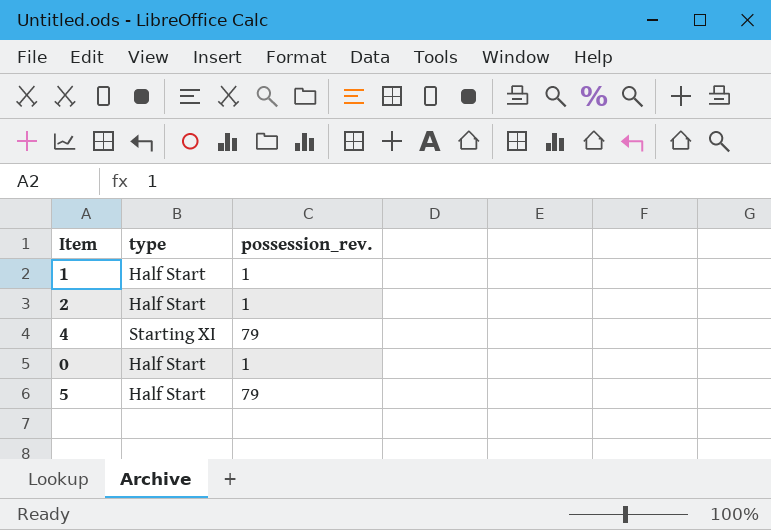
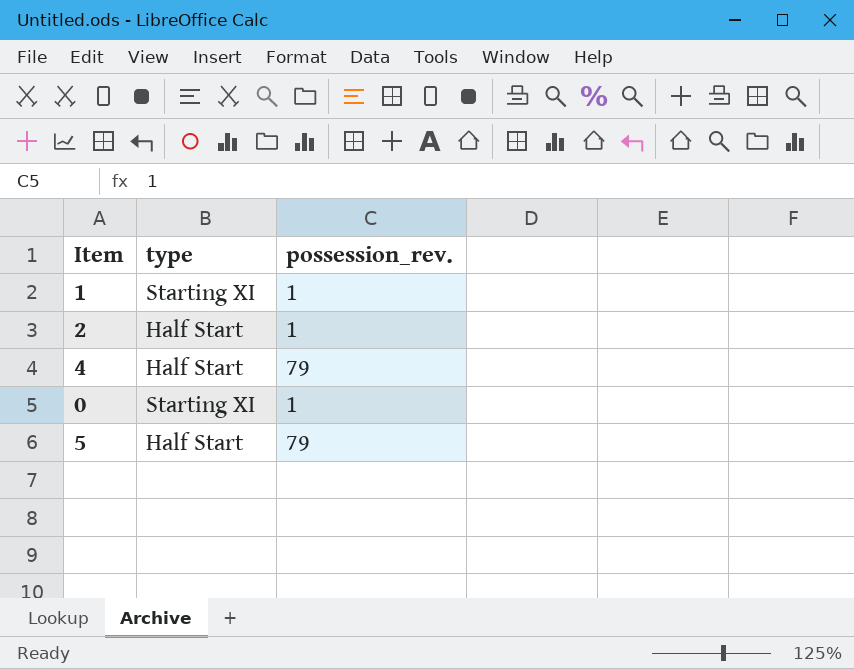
1 | type: Half Start -> Starting XI
4 | type: Starting XI -> Half Start
0 | type: Half Start -> Starting XI

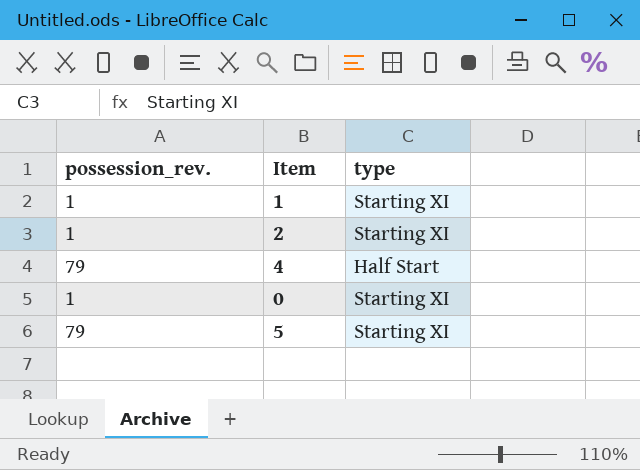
column possession_rev. | position: 3 -> 1
2 | type: Half Start -> Starting XI
5 | type: Half Start -> Starting XI

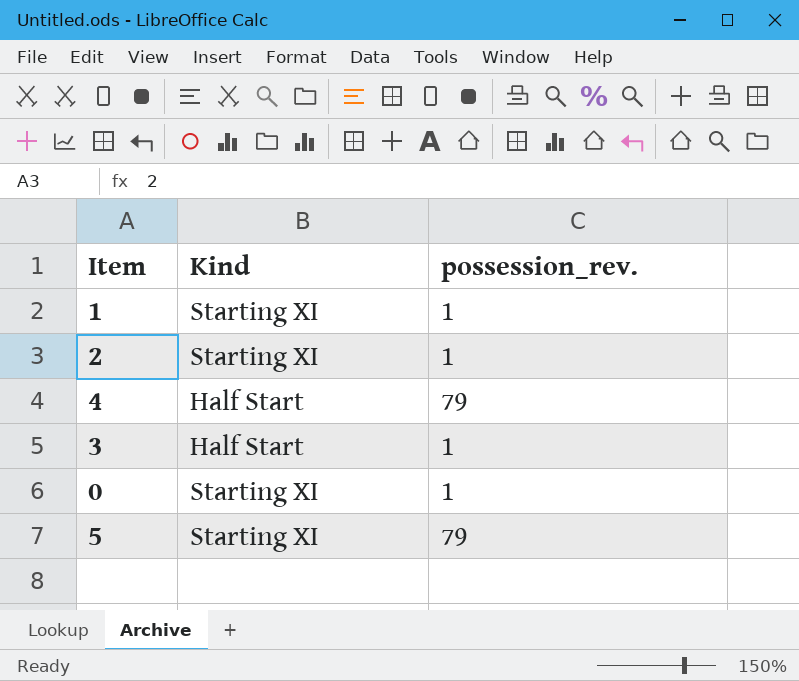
column name: type -> Kind
column possession_rev. | position: 1 -> 3
row 3: none -> Half Start | 1

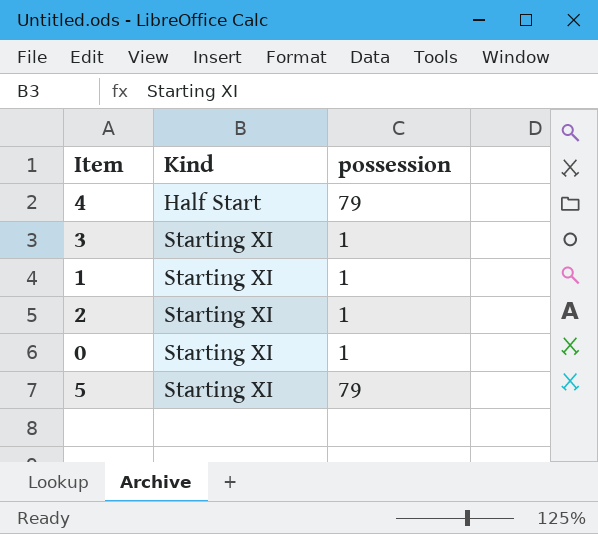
row order: none -> Kind ascending
column name: possession_rev. -> possession
3 | Kind: Half Start -> Starting XI

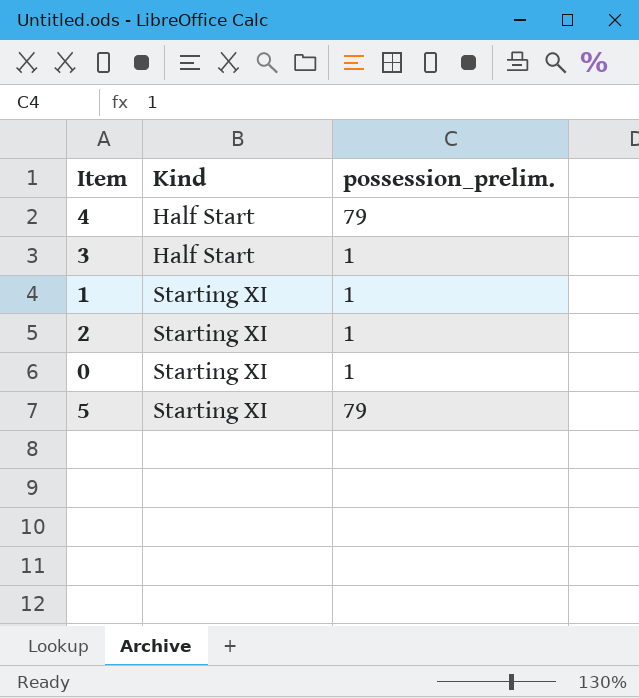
column name: possession -> possession_prelim.
3 | Kind: Starting XI -> Half Start

